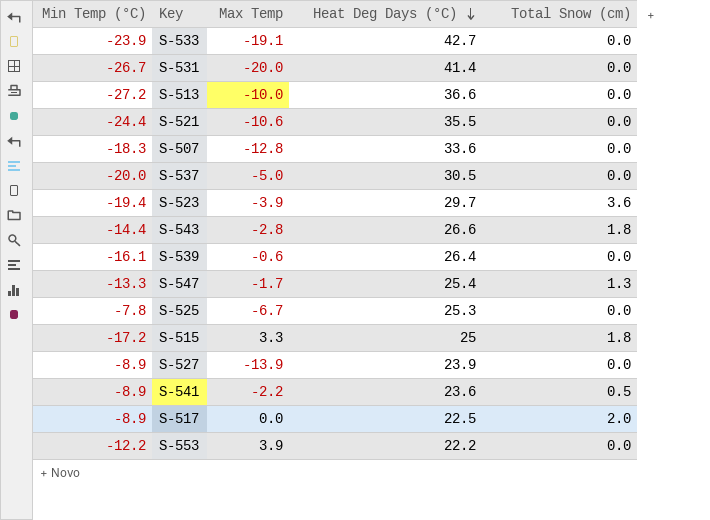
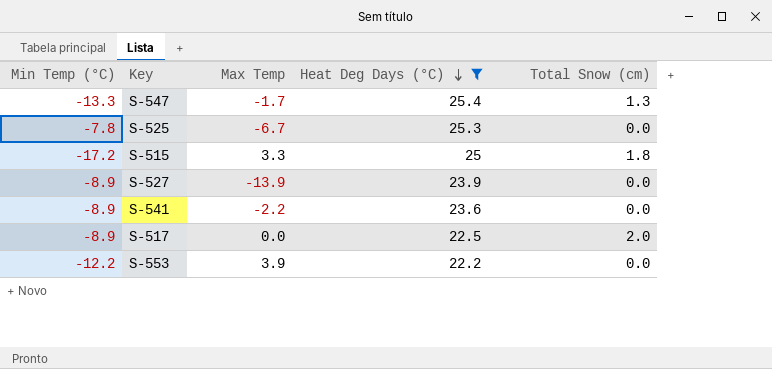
filter: none -> Heat Deg Days (°C) <= 25.4
S-541 | Total Snow (cm): 0.5 -> 0.0

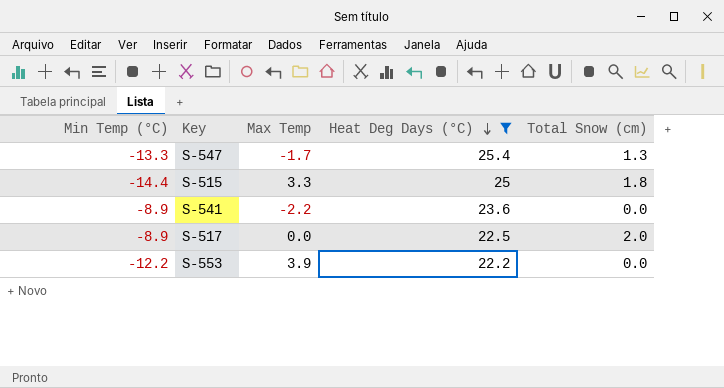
row S-525: -7.8 | -6.7 | 25.3 | 0.0 -> none
row S-527: -8.9 | -13.9 | 23.9 | 0.0 -> none
S-515 | Min Temp (°C): -17.2 -> -14.4

